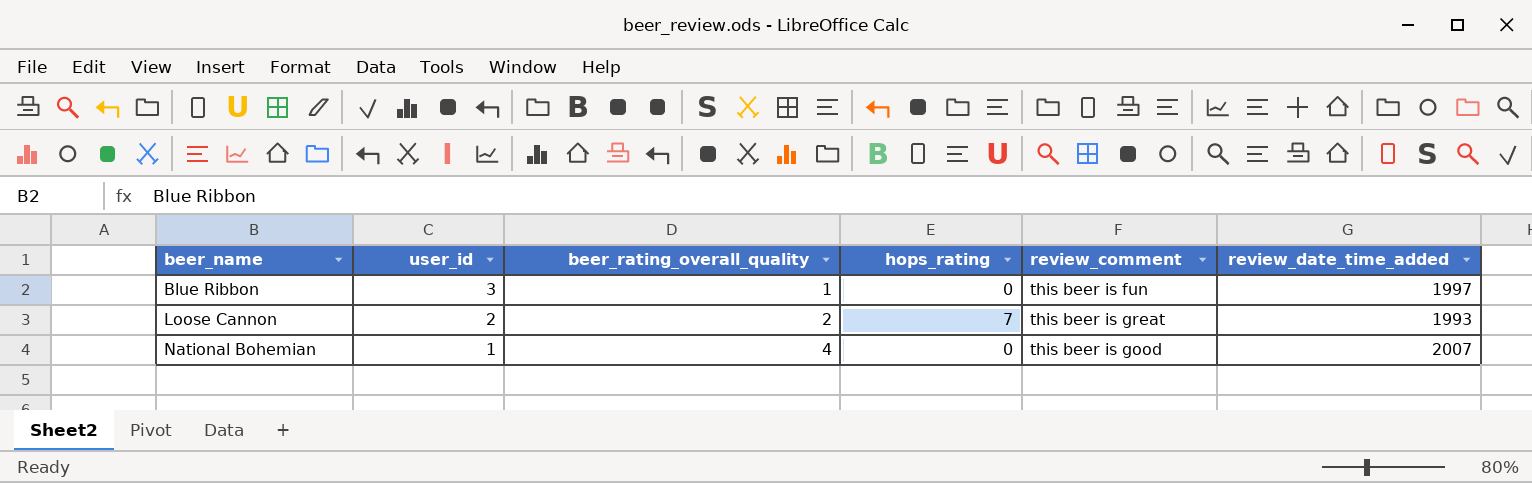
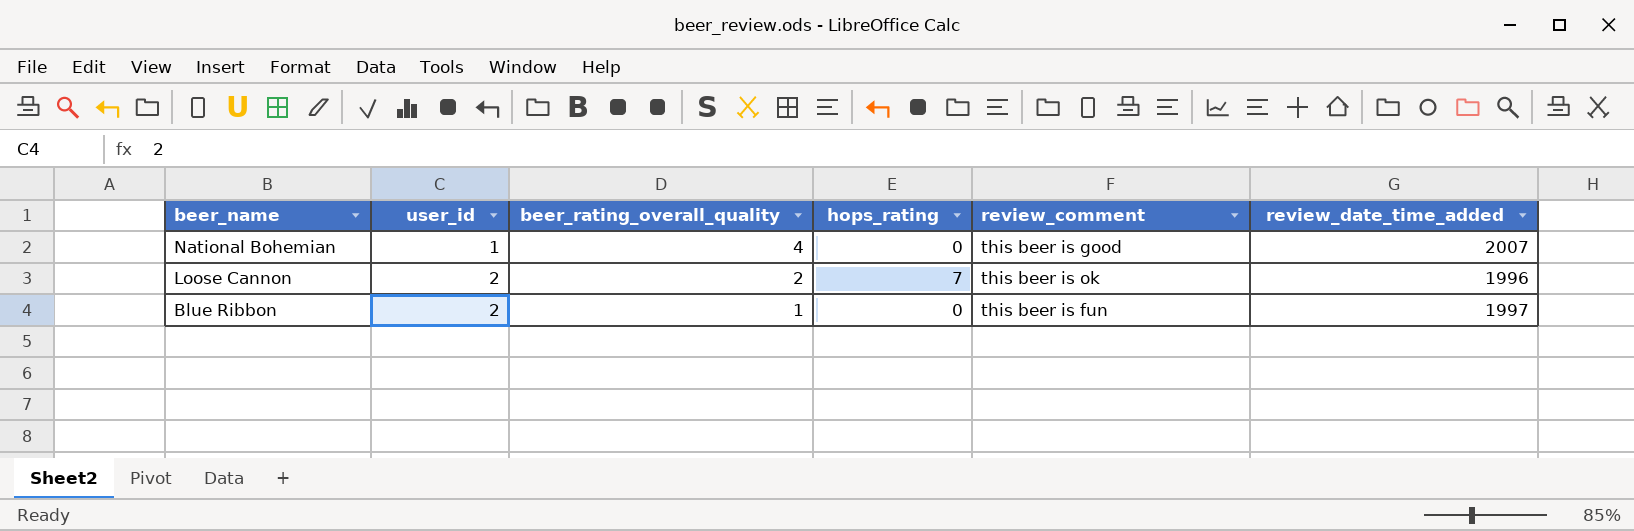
row order: beer_name ascending -> beer_name descending
Loose Cannon | review_comment: this beer is great -> this beer is ok
Loose Cannon | review_date_time_added: 1993 -> 1996
Blue Ribbon | user_id: 3 -> 2

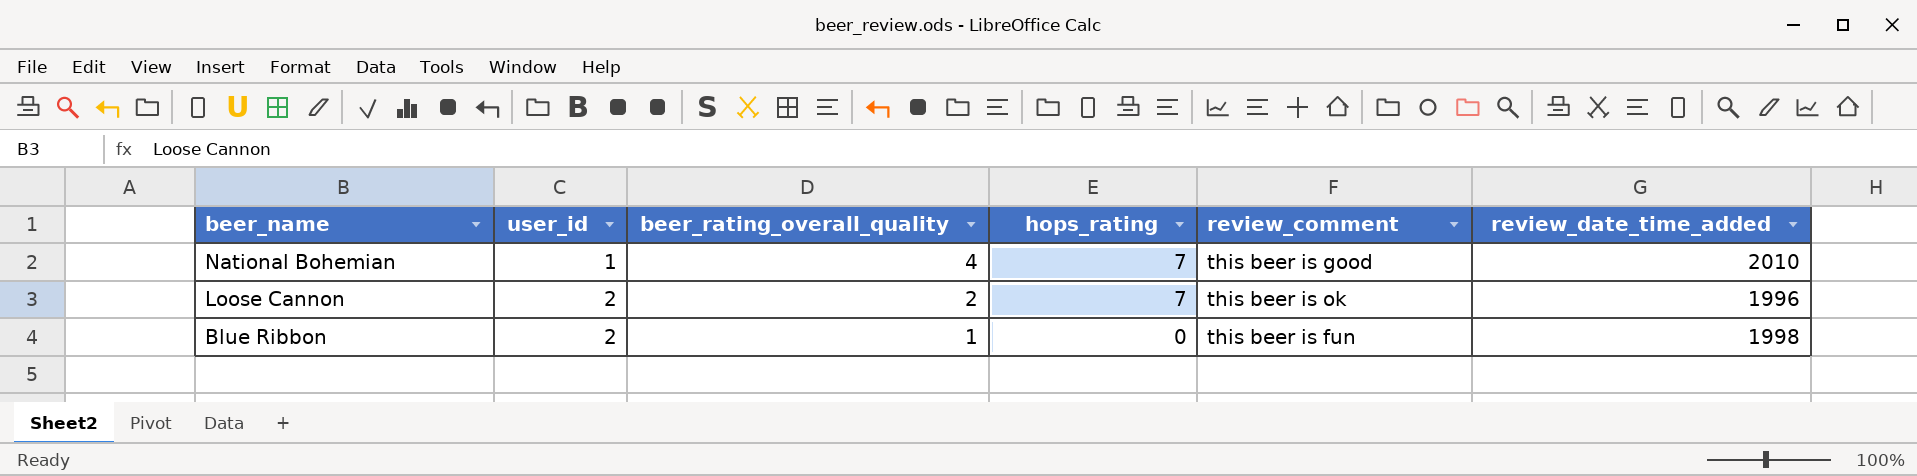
National Bohemian | hops_rating: 0 -> 7
National Bohemian | review_date_time_added: 2007 -> 2010
Blue Ribbon | review_date_time_added: 1997 -> 1998

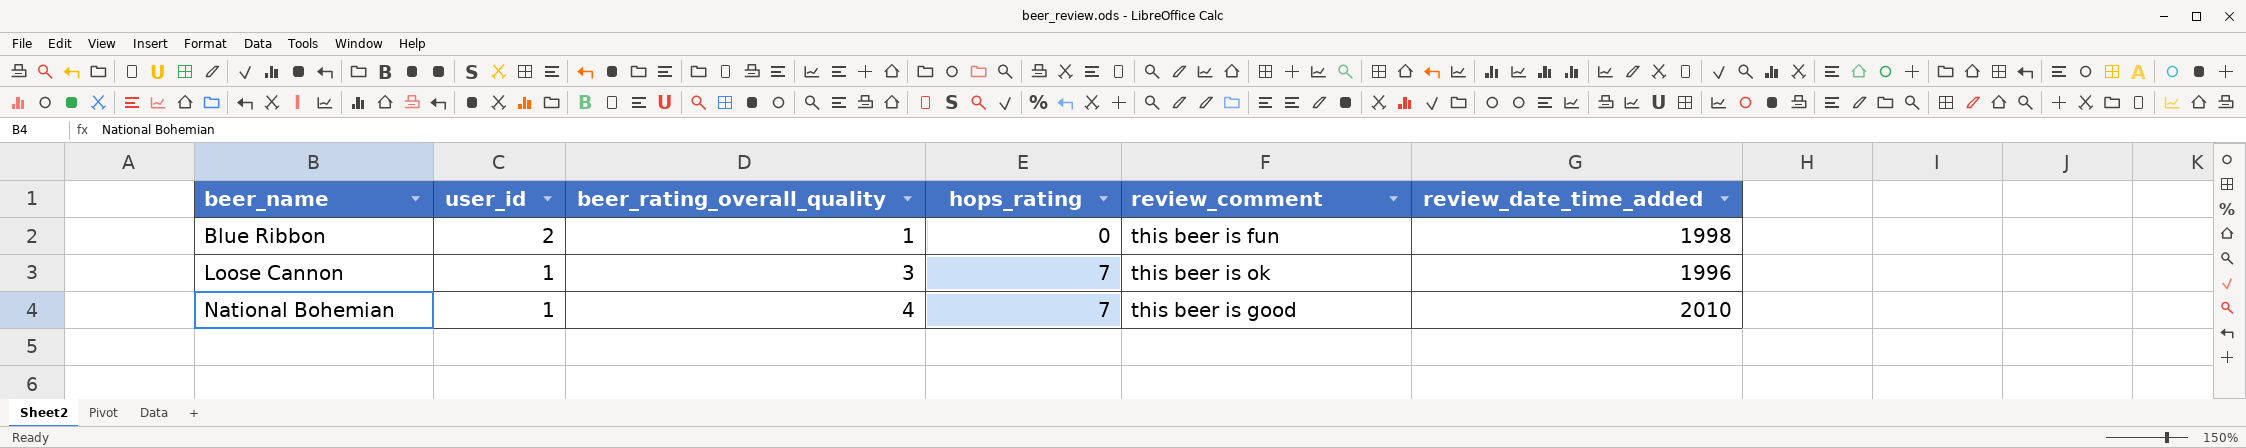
row order: beer_name descending -> beer_name ascending
Loose Cannon | user_id: 2 -> 1
Loose Cannon | beer_rating_overall_quality: 2 -> 3

